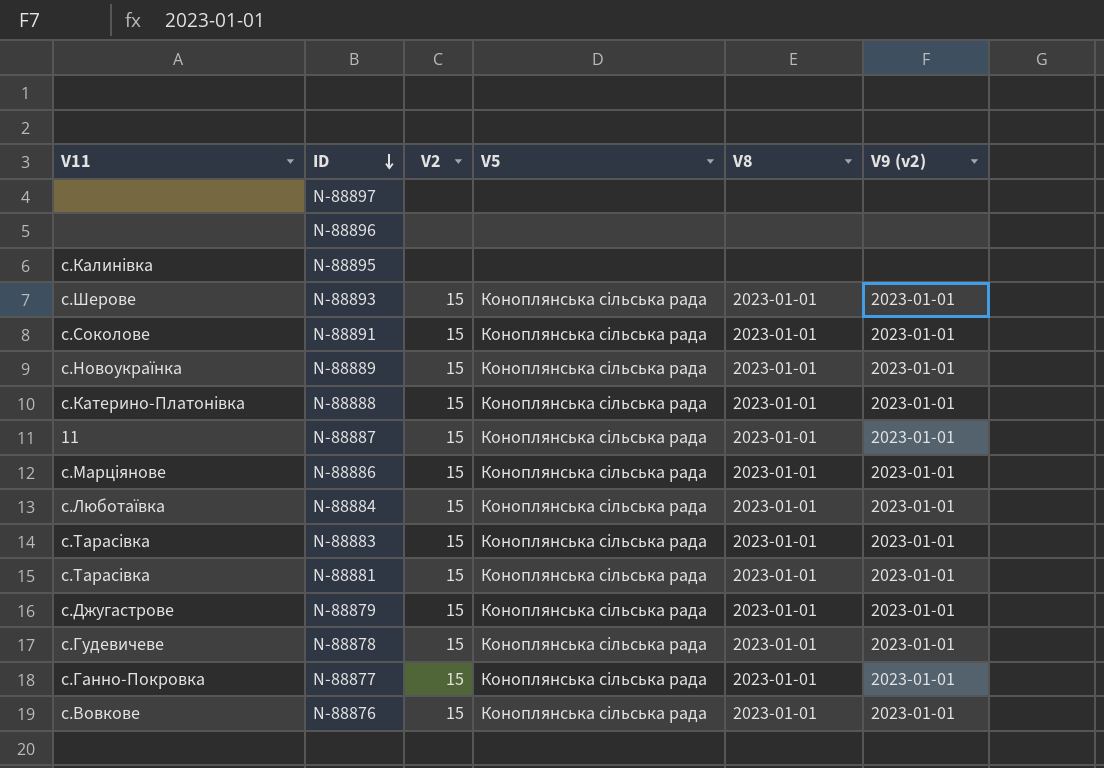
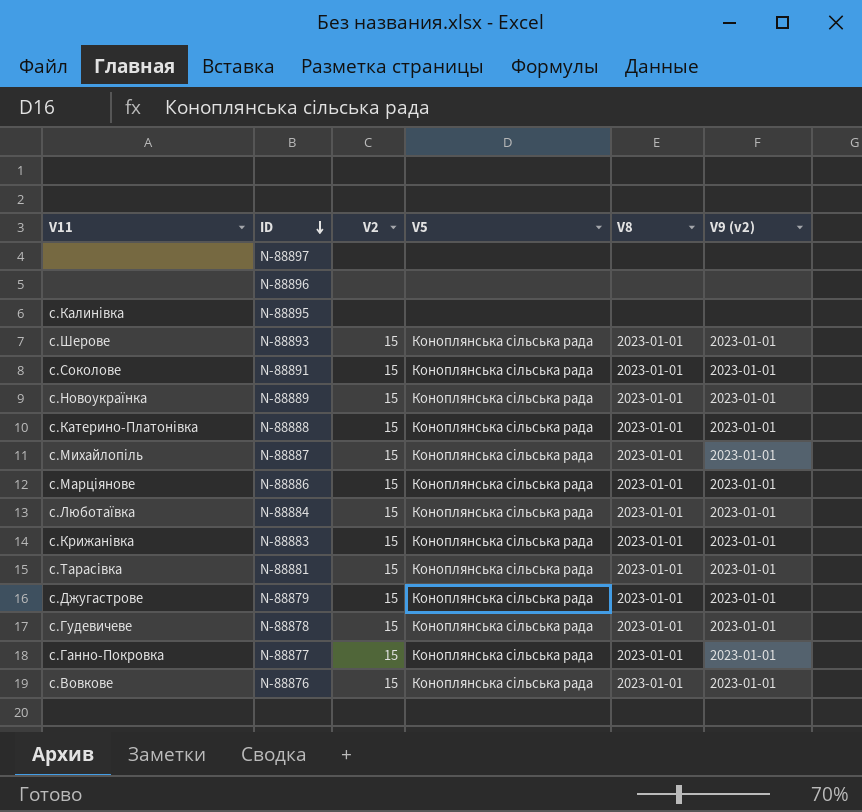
N-88887 | V11: 11 -> с.Михайлопіль
N-88883 | V11: с.Тарасівка -> с.Крижанівка

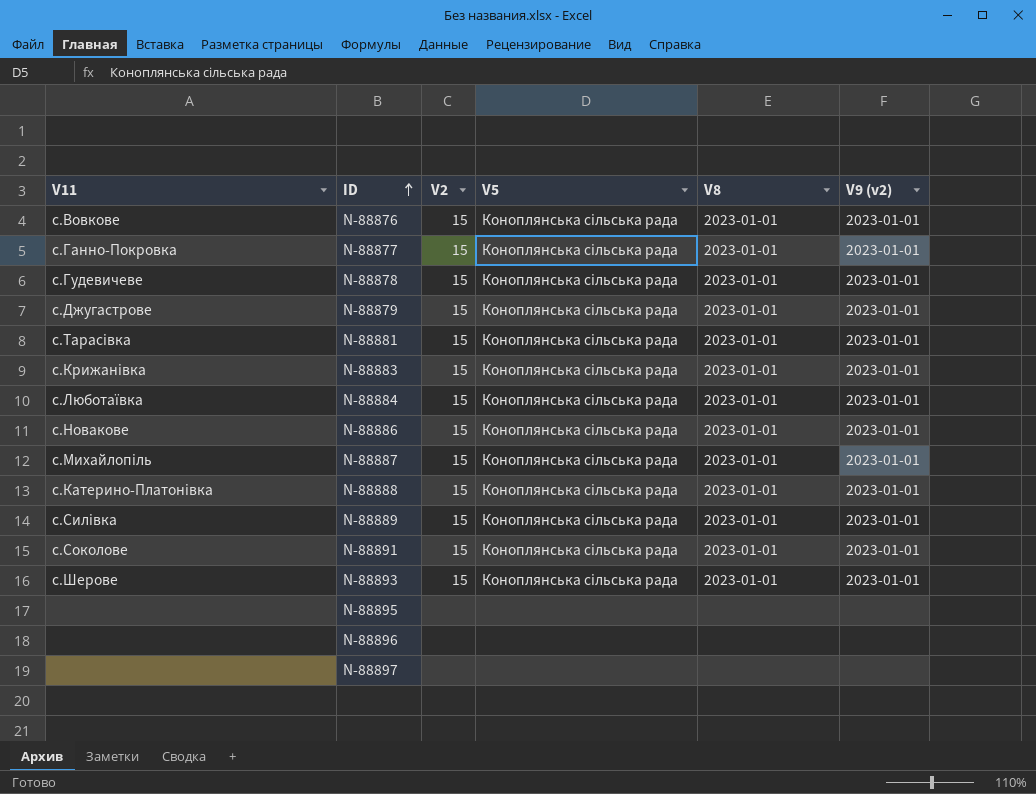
row order: ID descending -> ID ascending
N-88886 | V11: с.Марціянове -> с.Новакове
N-88889 | V11: с.Новоукраїнка -> с.Силівка
N-88895 | V11: с.Калинівка -> none

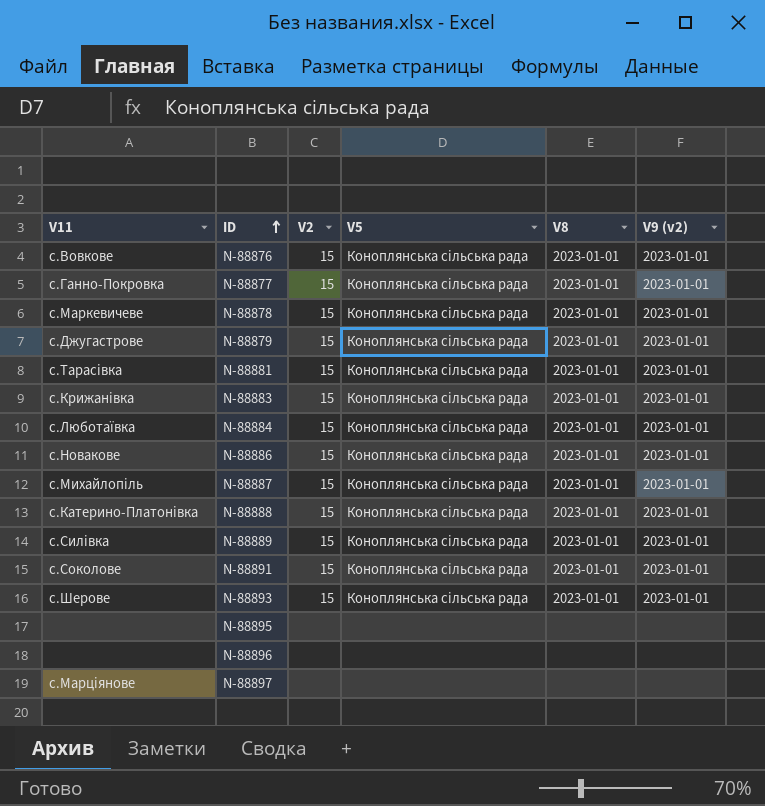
N-88878 | V11: с.Гудевичеве -> с.Маркевичеве
N-88897 | V11: none -> с.Марціянове

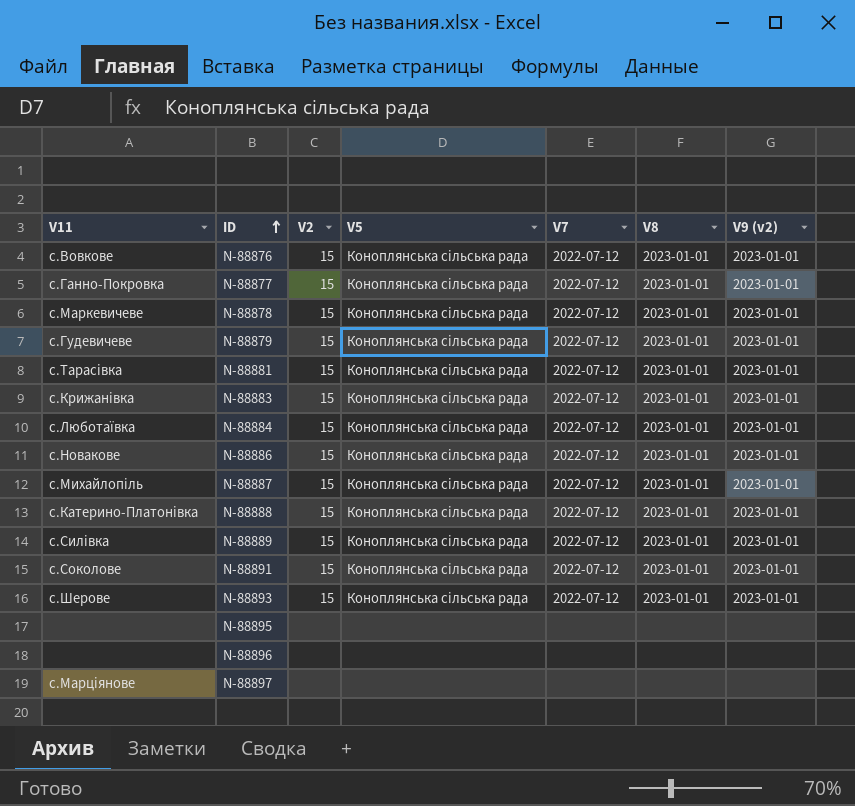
column V7 | position: none -> 5
N-88879 | V11: с.Джугастрове -> с.Гудевичеве

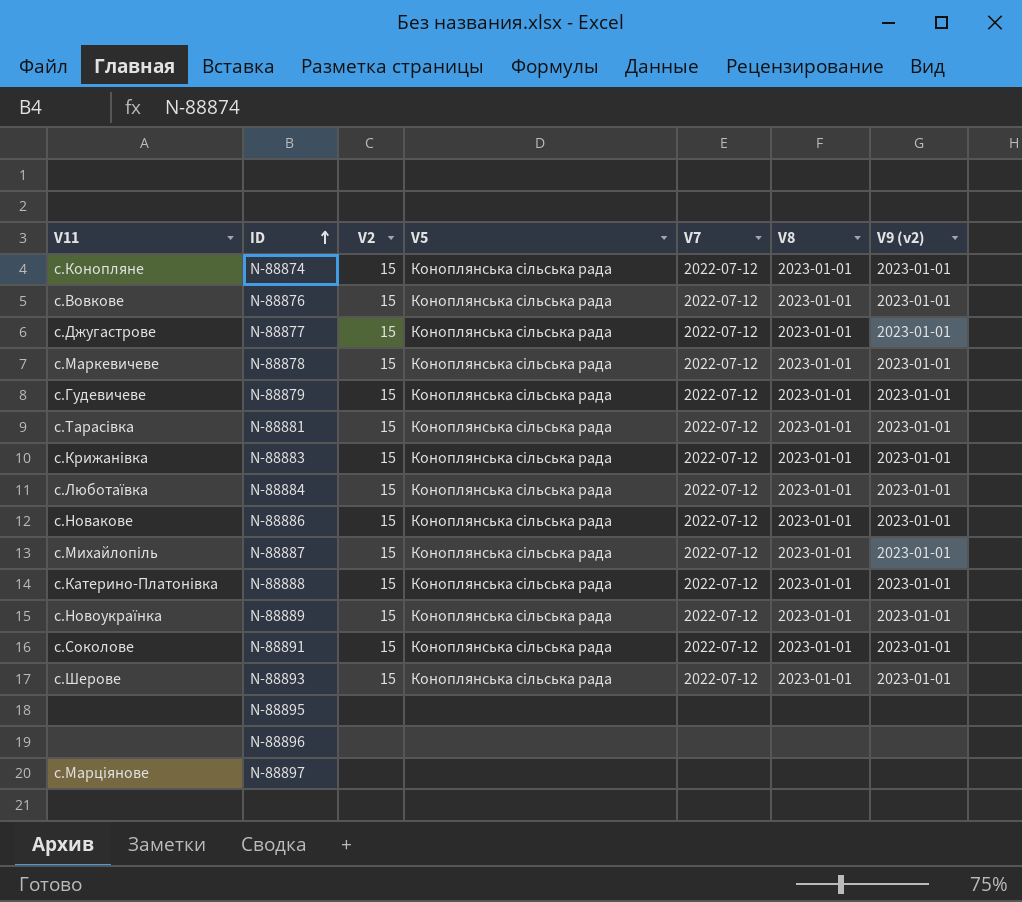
row N-88874: none -> с.Конопляне | 15 | Коноплянська сільська рада | 2022-07-12 | 2023-01-01 | 2023-01-01
N-88877 | V11: с.Ганно-Покровка -> с.Джугастрове
N-88889 | V11: с.Силівка -> с.Новоукраїнка

